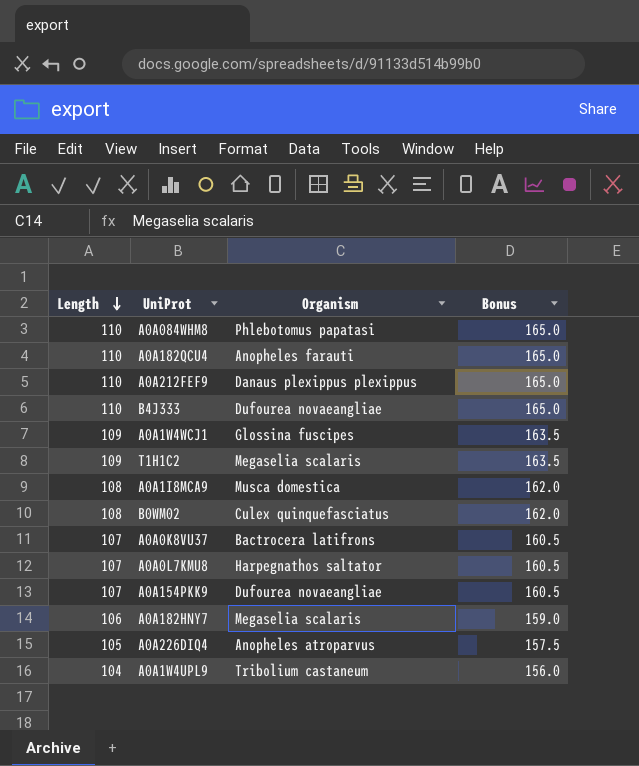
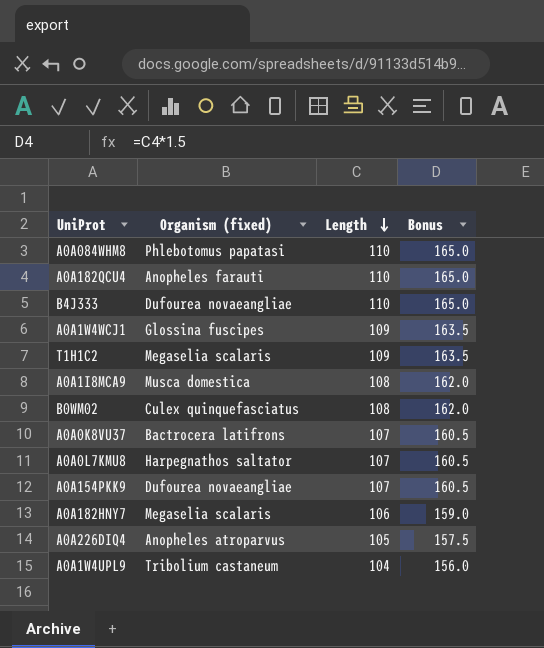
column name: Organism -> Organism (fixed)
column Length | position: 1 -> 3
row A0A212FEF9: 110 | Danaus plexippus plexippus | 165.0 -> none

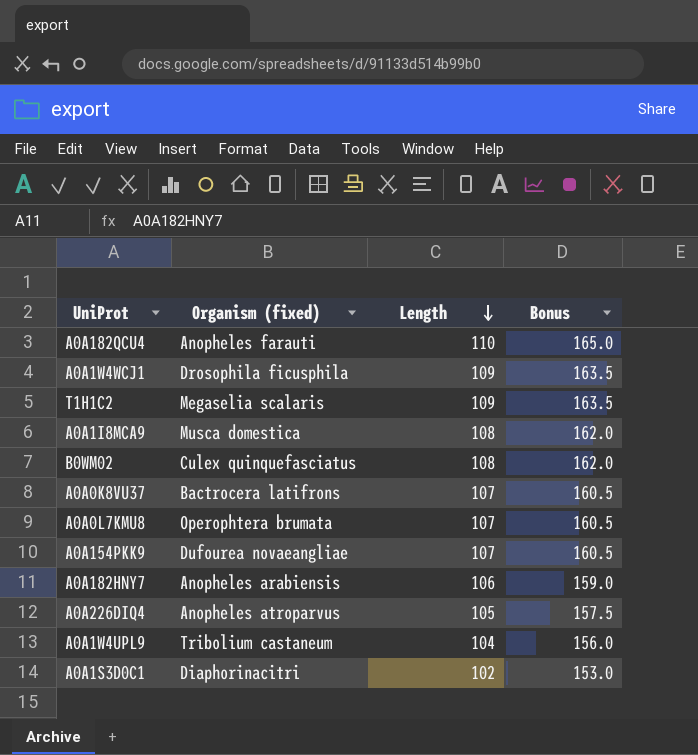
row A0A084WHM8: Phlebotomus papatasi | 110 | 165.0 -> none
row B4J333: Dufourea novaeangliae | 110 | 165.0 -> none
A0A1W4WCJ1 | Organism (fixed): Glossina fuscipes -> Drosophila ficusphila
A0A0L7KMU8 | Organism (fixed): Harpegnathos saltator -> Operophtera brumata
A0A182HNY7 | Organism (fixed): Megaselia scalaris -> Anopheles arabiensis
row A0A1S3D0C1: none -> Diaphorinacitri | 102 | 153.0

